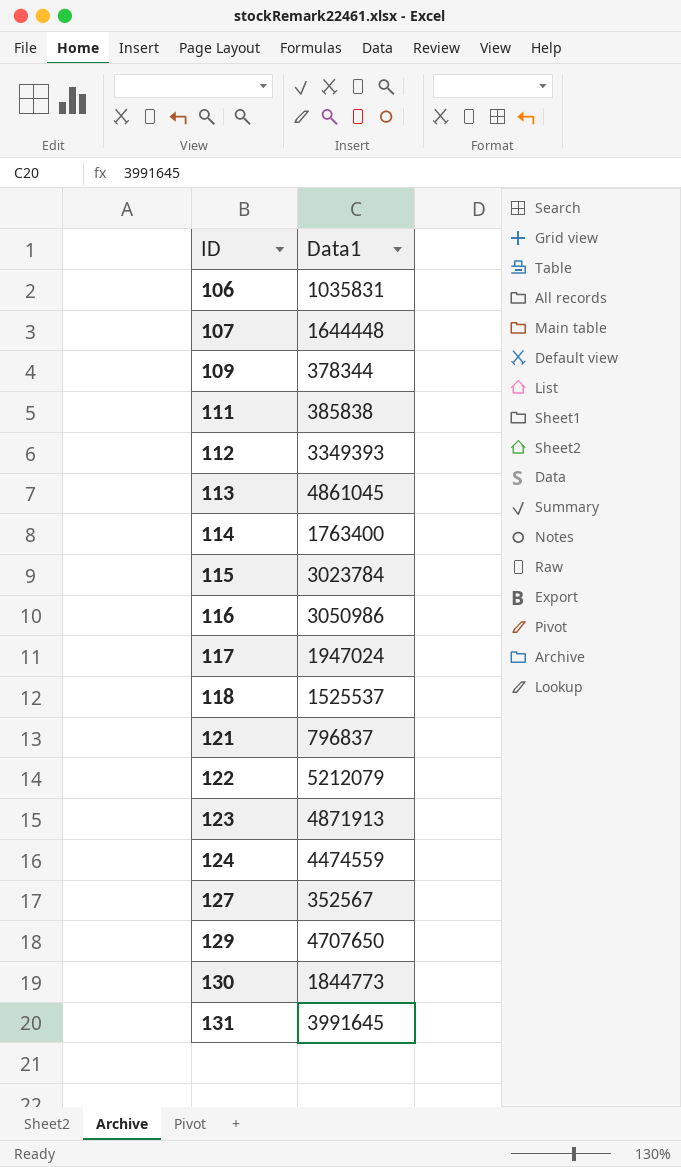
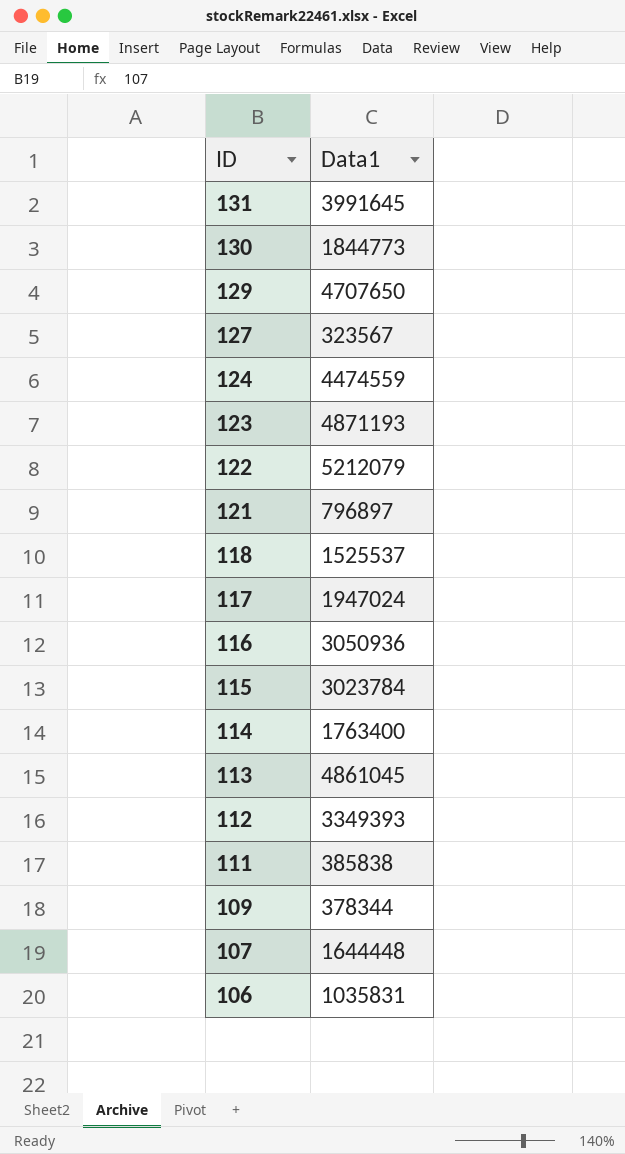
row order: ID ascending -> ID descending
127 | Data1: 352567 -> 323567
123 | Data1: 4871913 -> 4871193
121 | Data1: 796837 -> 796897
116 | Data1: 3050986 -> 3050936

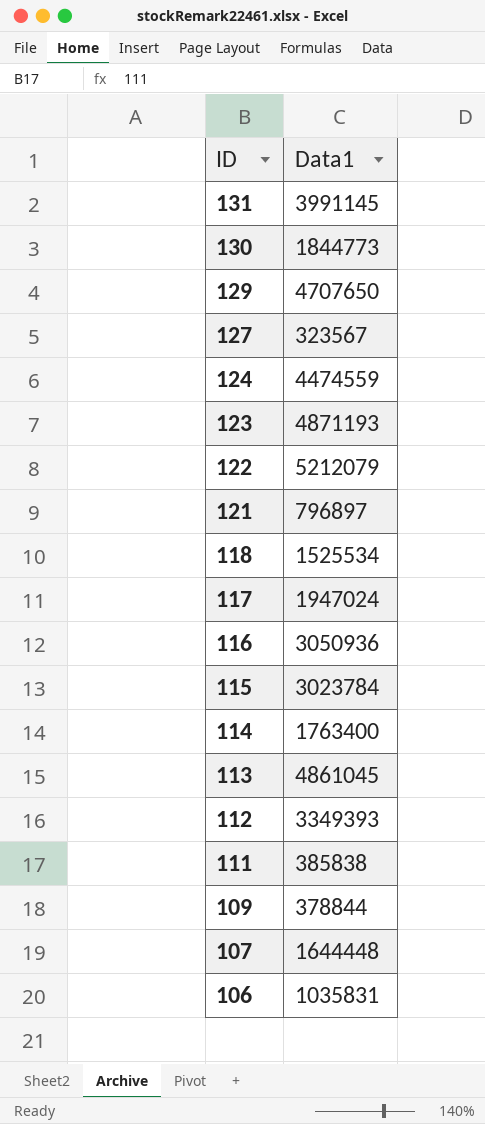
131 | Data1: 3991645 -> 3991145
118 | Data1: 1525537 -> 1525534
109 | Data1: 378344 -> 378844

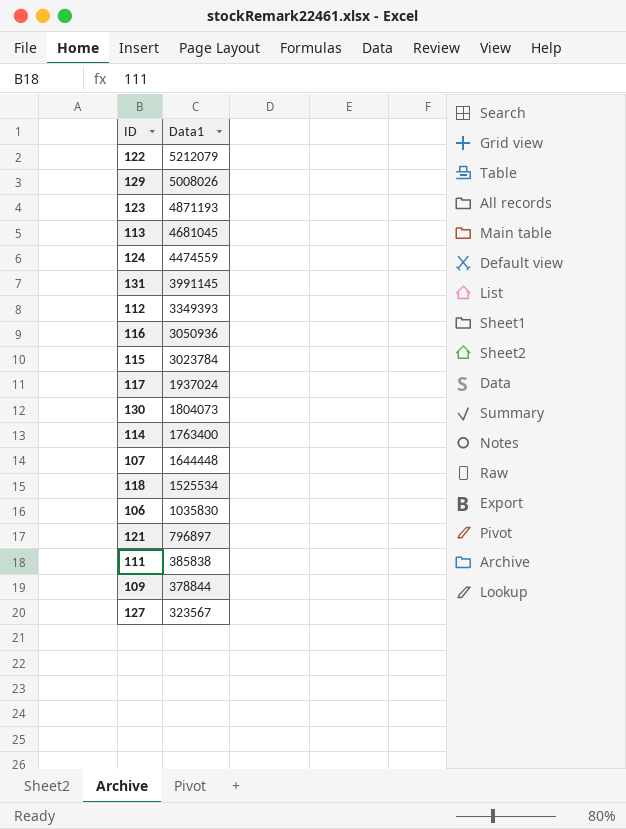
row order: ID descending -> Data1 descending
129 | Data1: 4707650 -> 5008026
113 | Data1: 4861045 -> 4681045
117 | Data1: 1947024 -> 1937024
130 | Data1: 1844773 -> 1804073
106 | Data1: 1035831 -> 1035830

